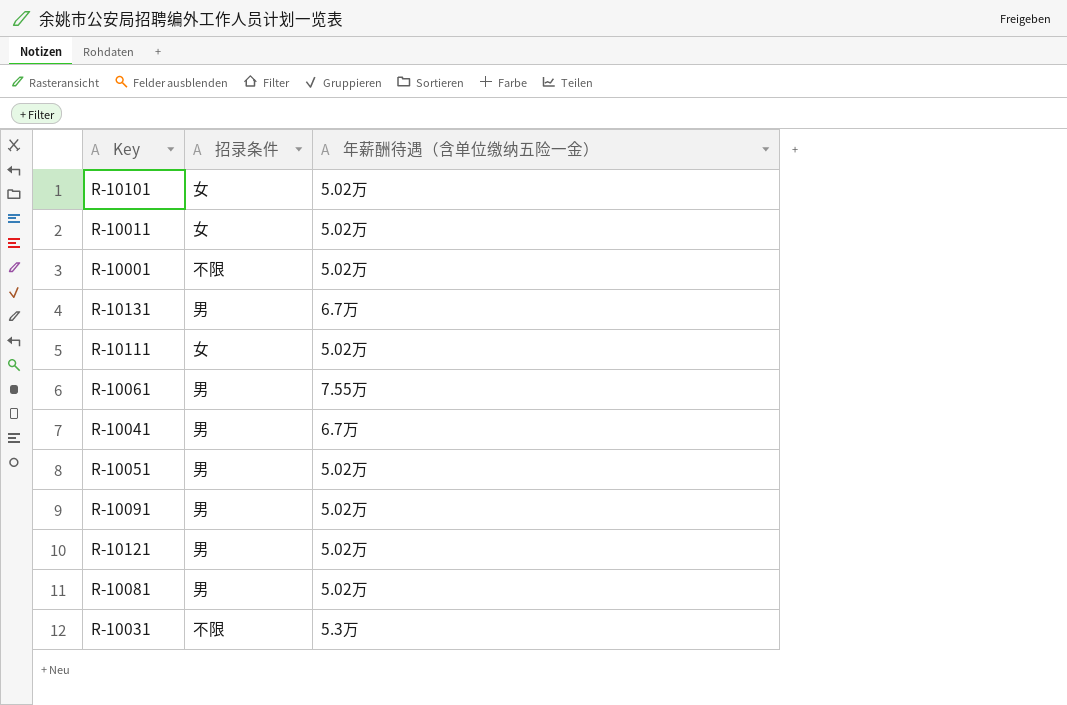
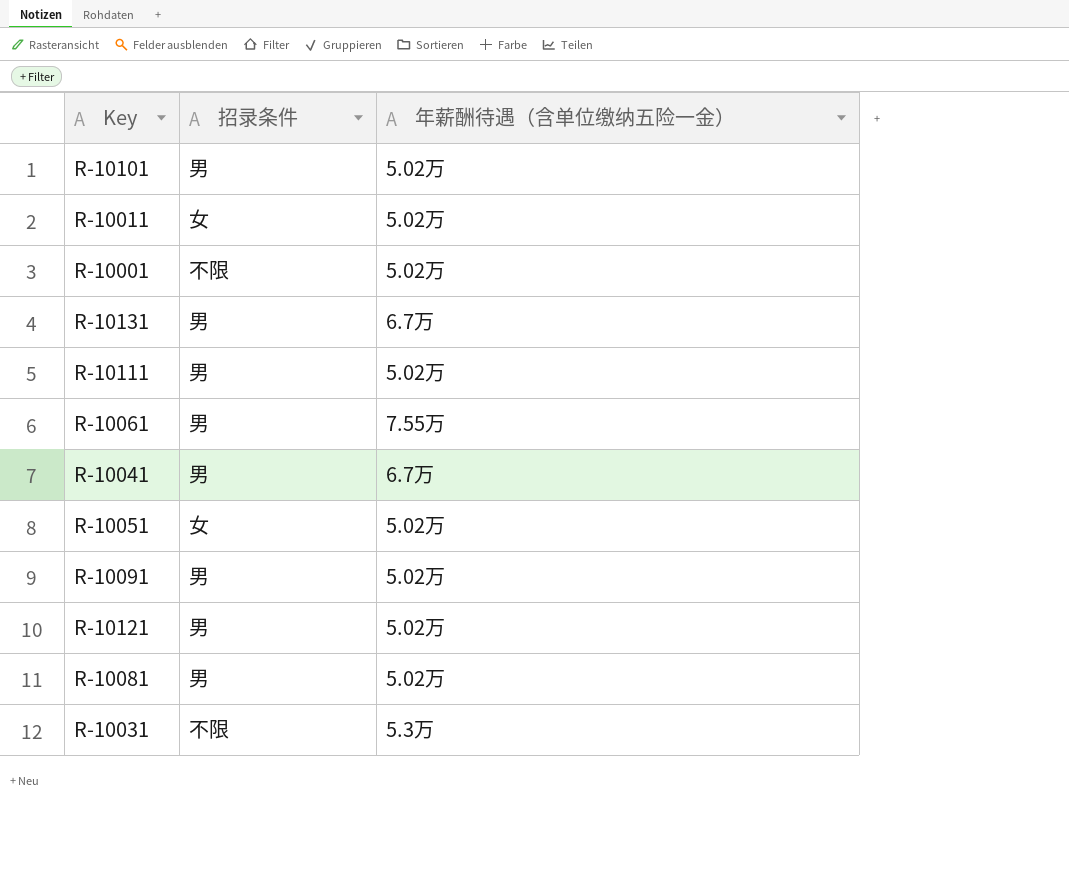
R-10101 | 招录条件: 女 -> 男
R-10111 | 招录条件: 女 -> 男
R-10051 | 招录条件: 男 -> 女

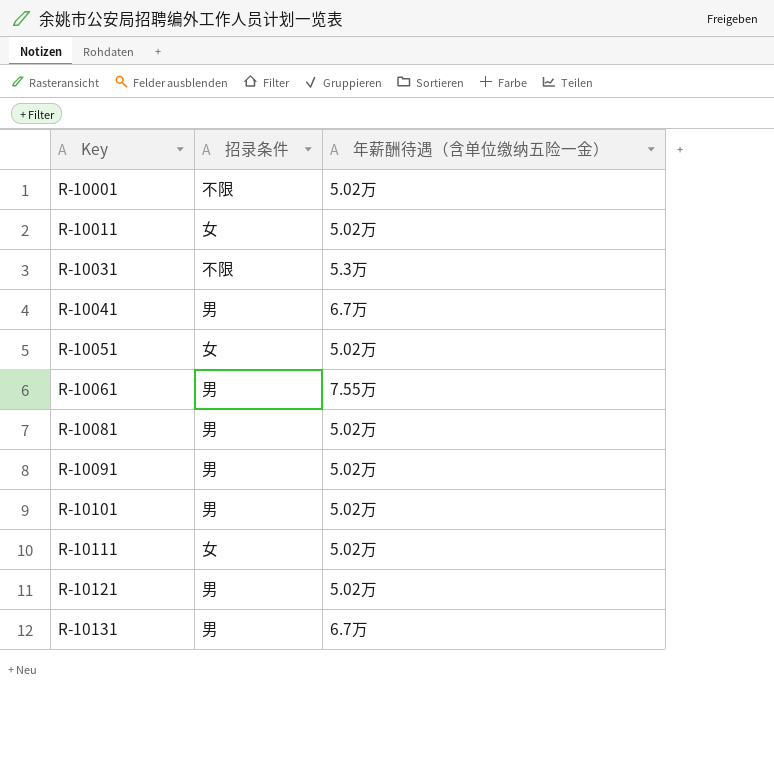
row order: none -> Key ascending
R-10111 | 招录条件: 男 -> 女

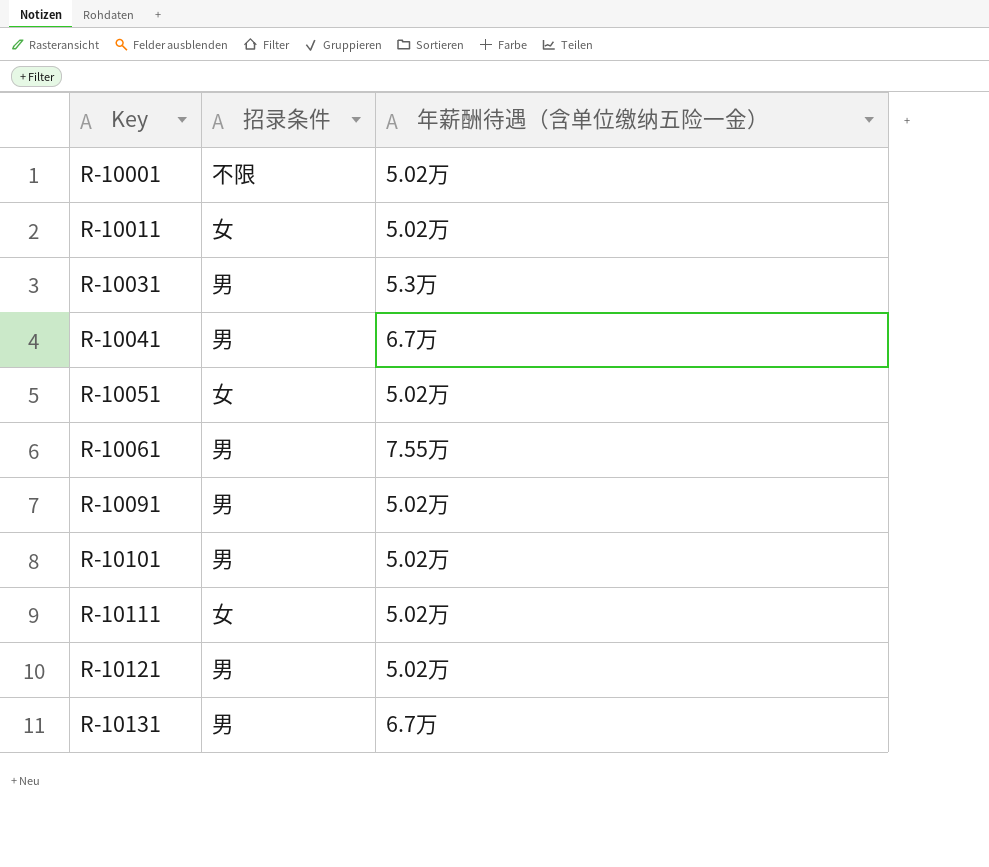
row R-10081: 男 | 5.02万 -> none
R-10031 | 招录条件: 不限 -> 男

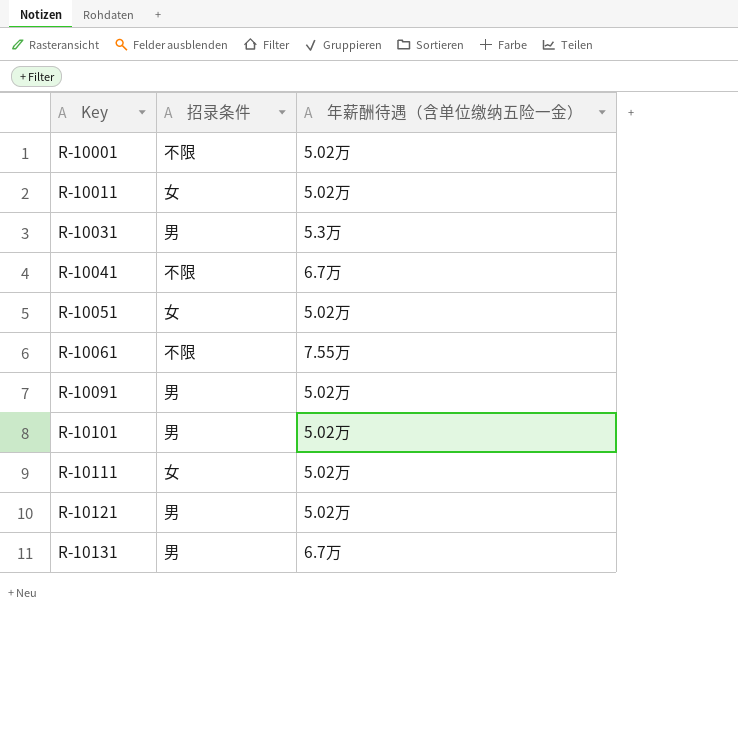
R-10041 | 招录条件: 男 -> 不限
R-10061 | 招录条件: 男 -> 不限

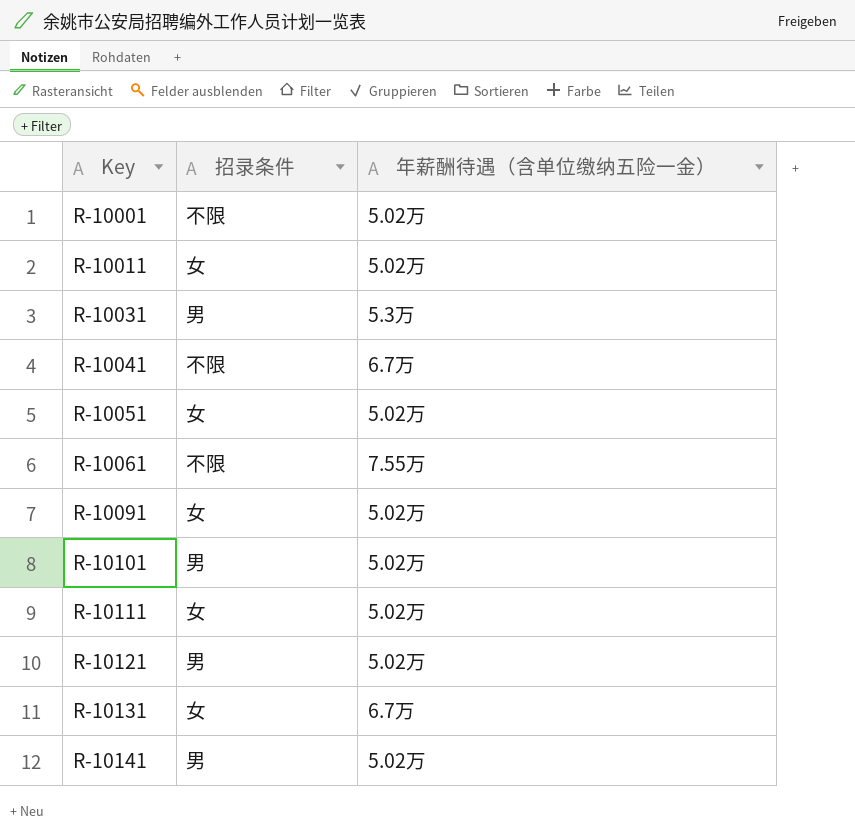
R-10091 | 招录条件: 男 -> 女
R-10131 | 招录条件: 男 -> 女
row R-10141: none -> 男 | 5.02万

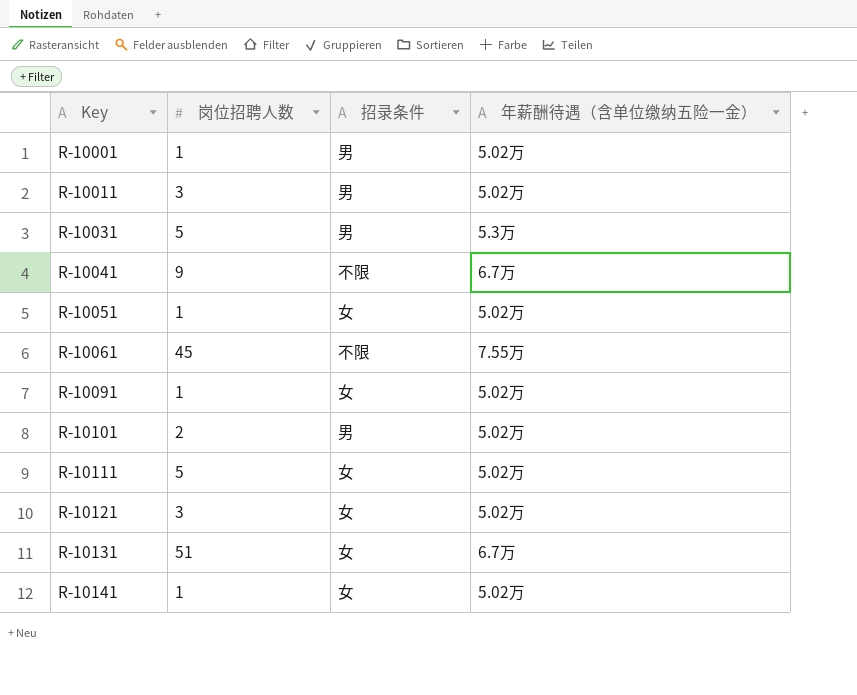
column 岗位招聘人数 | position: none -> 2
R-10001 | 招录条件: 不限 -> 男
R-10011 | 招录条件: 女 -> 男
R-10121 | 招录条件: 男 -> 女
R-10141 | 招录条件: 男 -> 女

